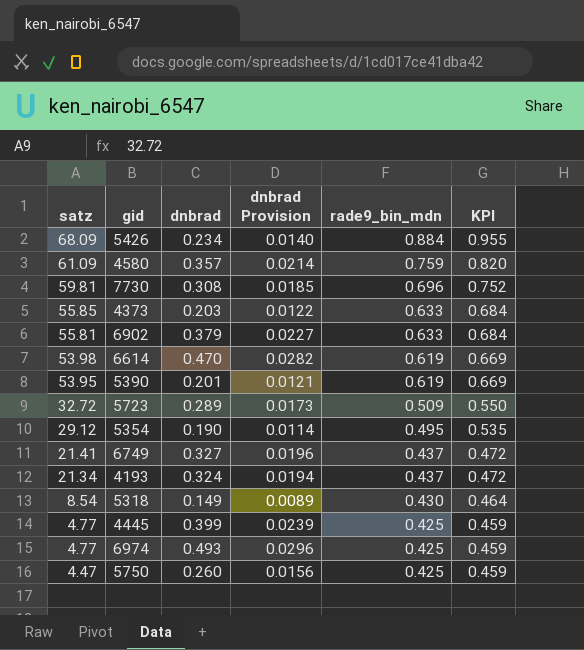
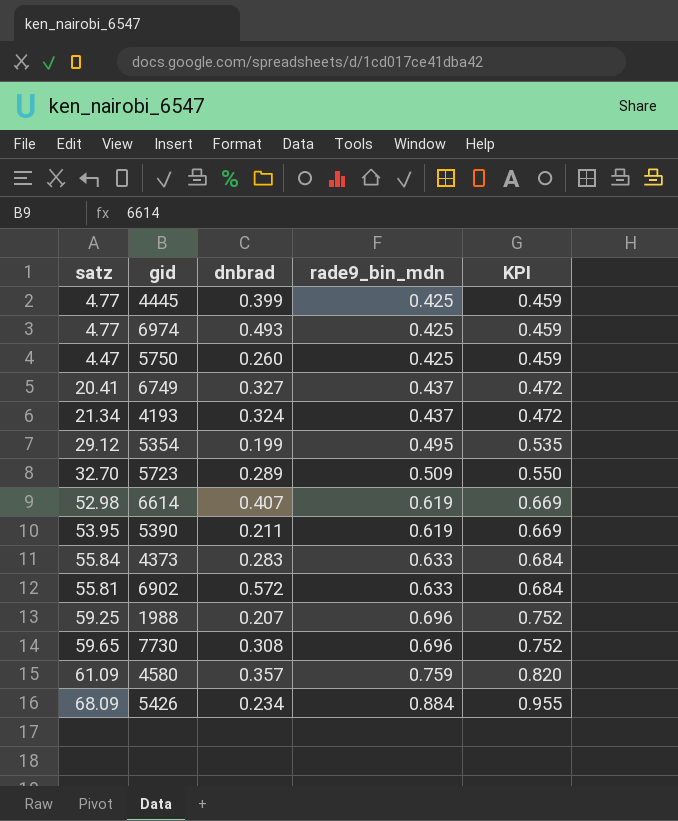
row order: satz descending -> rade9_bin_mdn ascending
column dnbrad Provision | formula: [dnbrad] * 0.06 -> none
row 5318: 8.54 | 0.149 | 0.0089 | 0.430 | 0.464 -> none
6749 | satz: 21.41 -> 20.41
5354 | dnbrad: 0.190 -> 0.199
5723 | satz: 32.72 -> 32.70
6614 | satz: 53.98 -> 52.98
6614 | dnbrad: 0.470 -> 0.407
5390 | dnbrad: 0.201 -> 0.211
4373 | satz: 55.85 -> 55.84
4373 | dnbrad: 0.203 -> 0.283
6902 | dnbrad: 0.379 -> 0.572
row 1988: none -> 59.25 | 0.207 | 0.696 | 0.752
7730 | satz: 59.81 -> 59.65

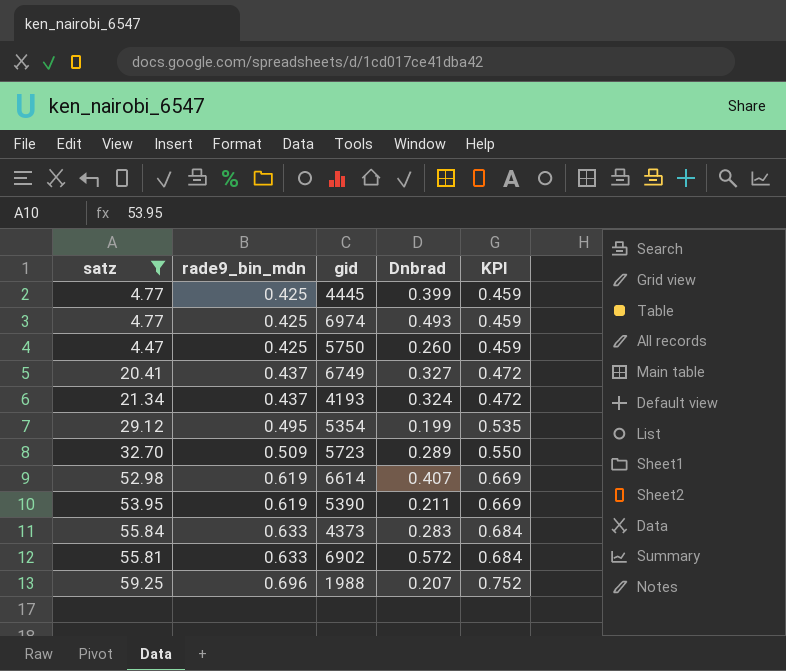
filter: none -> satz <= 59.25
column rade9_bin_mdn | position: 4 -> 2
column name: dnbrad -> Dnbrad

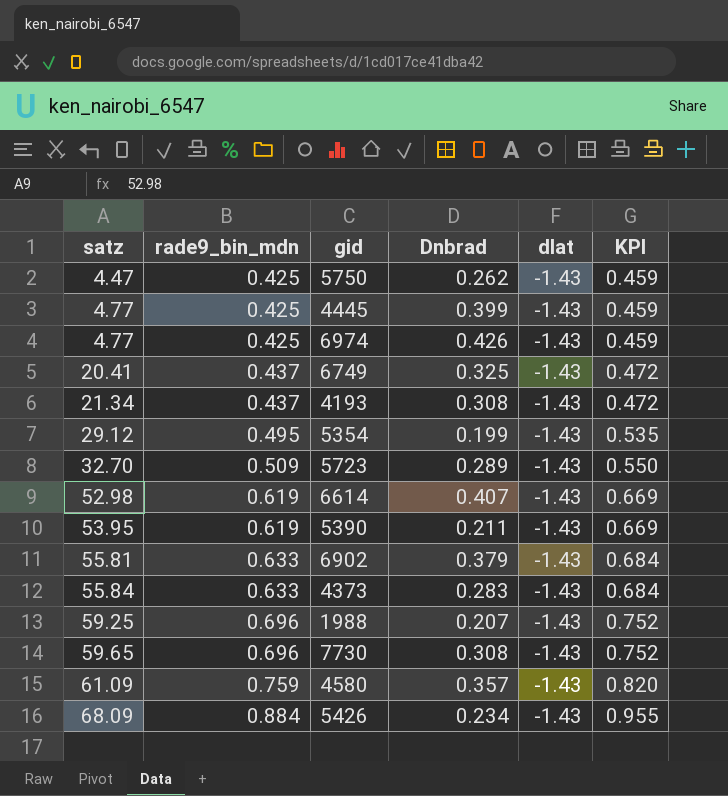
filter: satz <= 59.25 -> none
row order: rade9_bin_mdn ascending -> satz ascending
column dlat | position: none -> 5
5750 | Dnbrad: 0.260 -> 0.262
6974 | Dnbrad: 0.493 -> 0.426
6749 | Dnbrad: 0.327 -> 0.325
4193 | Dnbrad: 0.324 -> 0.308
6902 | Dnbrad: 0.572 -> 0.379

